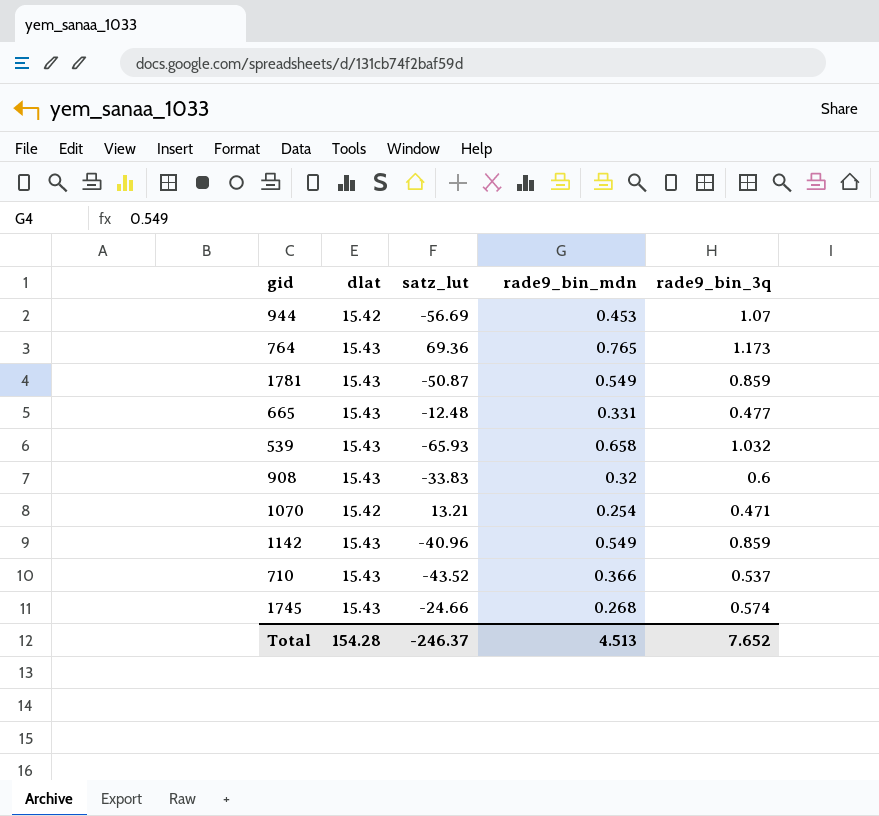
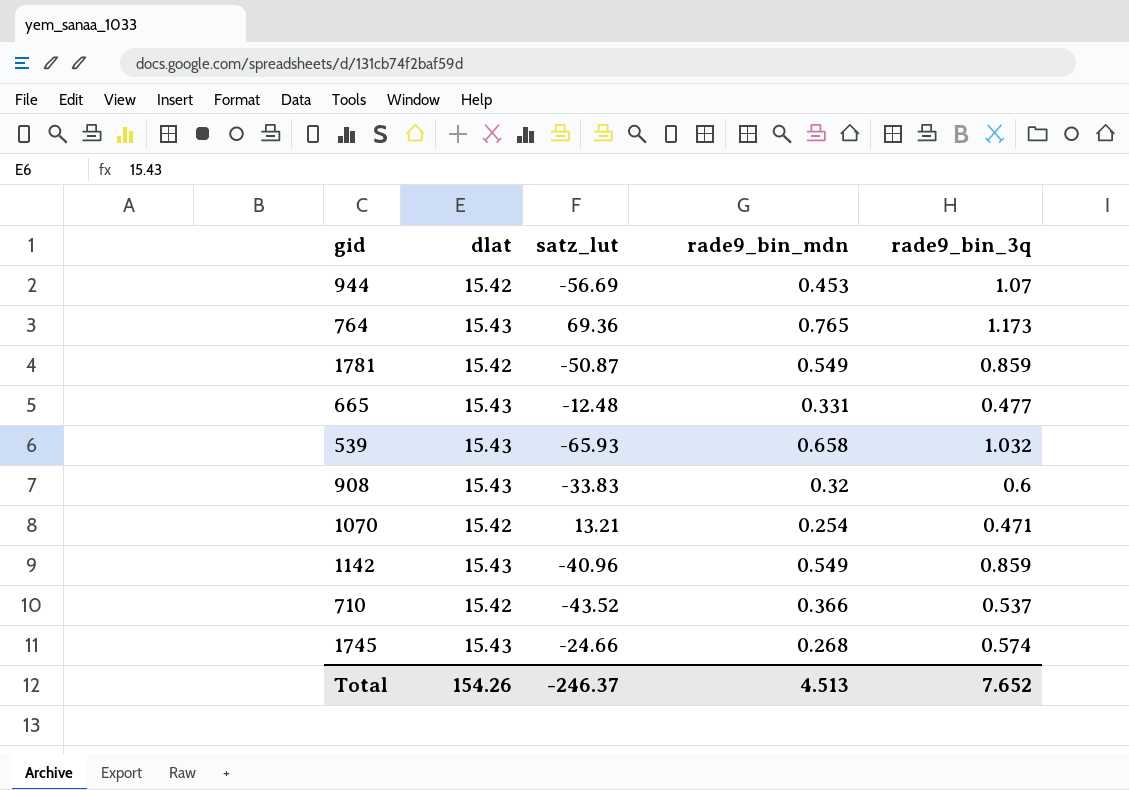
1781 | dlat: 15.43 -> 15.42
710 | dlat: 15.43 -> 15.42
Total | dlat: 154.28 -> 154.26

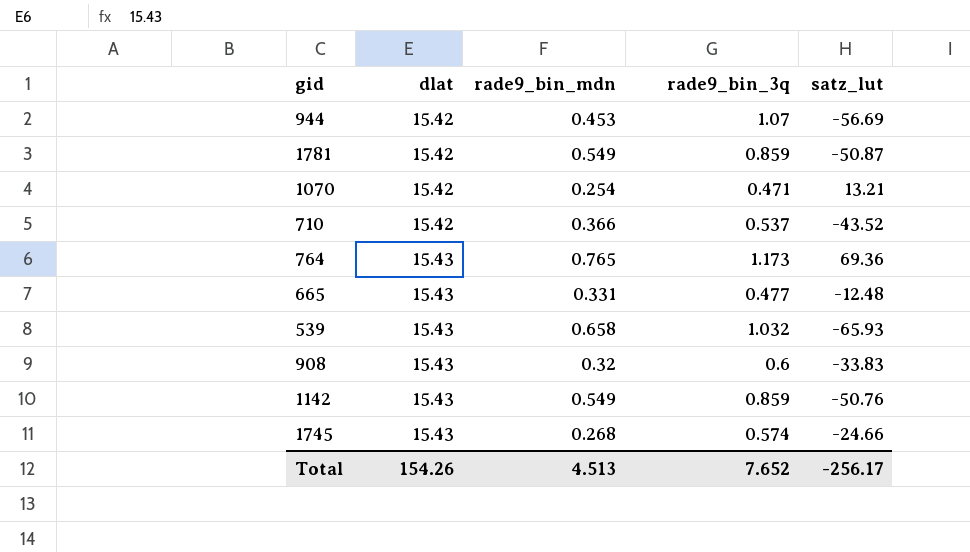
row order: none -> dlat ascending
column satz_lut | position: 3 -> 5
1142 | satz_lut: -40.96 -> -50.76
Total | satz_lut: -246.37 -> -256.17

